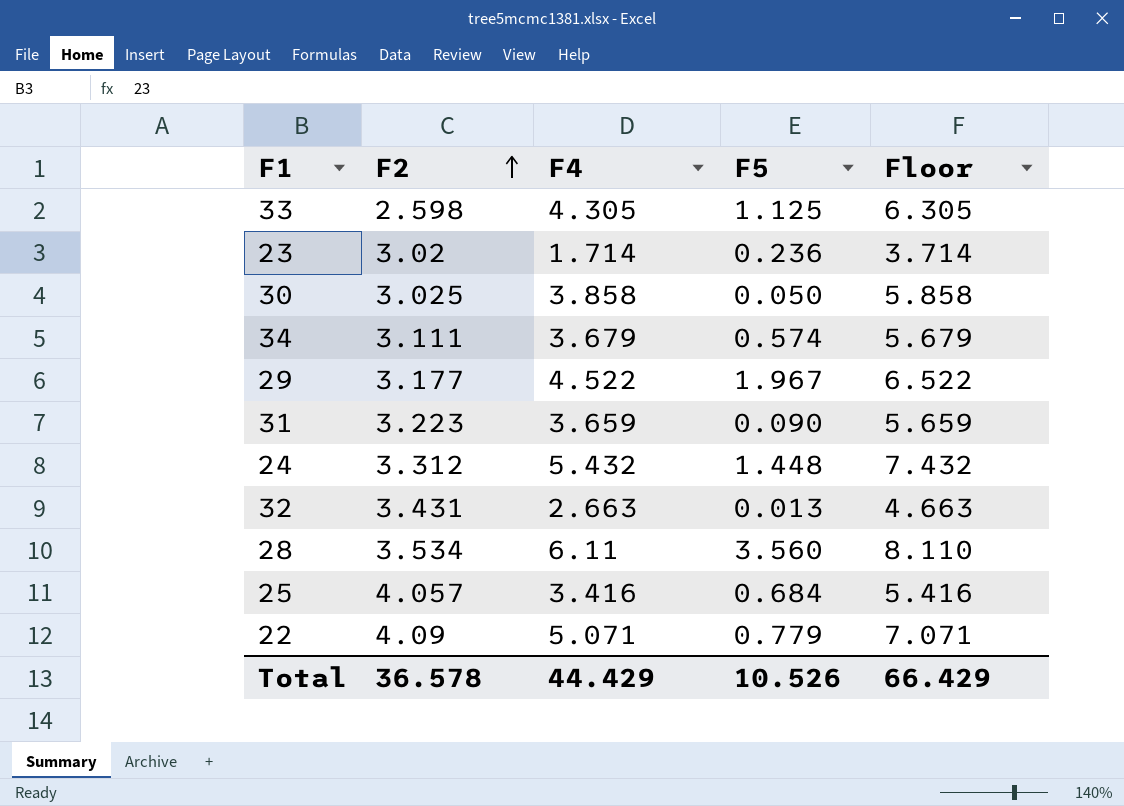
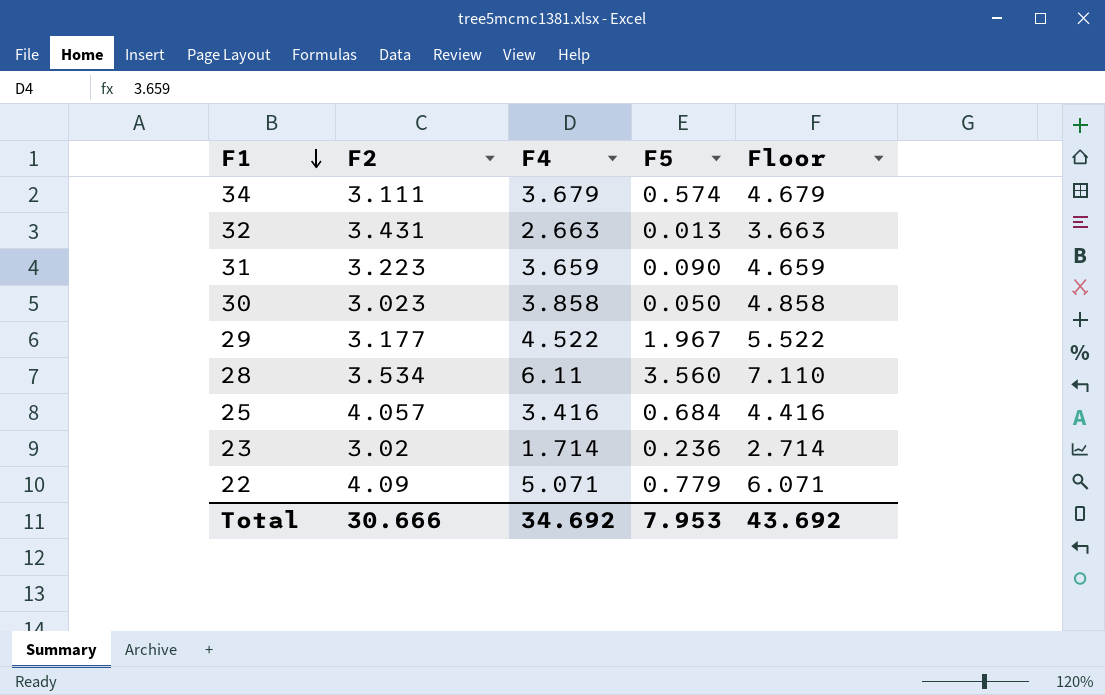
row order: F2 ascending -> F1 descending
column Floor | formula: [F4] + 2 -> [F4] + 1
row 33: 2.598 | 4.305 | 1.125 | 6.305 -> none
row 24: 3.312 | 5.432 | 1.448 | 7.432 -> none
30 | F2: 3.025 -> 3.023
Total | F2: 36.578 -> 30.666
Total | F4: 44.429 -> 34.692
Total | F5: 10.526 -> 7.953
Total | Floor: 66.429 -> 43.692

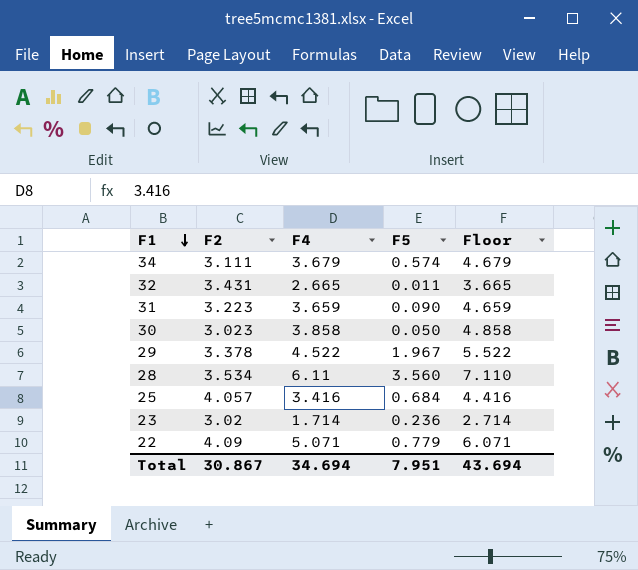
32 | F4: 2.663 -> 2.665
32 | F5: 0.013 -> 0.011
32 | Floor: 3.663 -> 3.665
29 | F2: 3.177 -> 3.378
Total | F2: 30.666 -> 30.867
Total | F4: 34.692 -> 34.694
Total | F5: 7.953 -> 7.951
Total | Floor: 43.692 -> 43.694

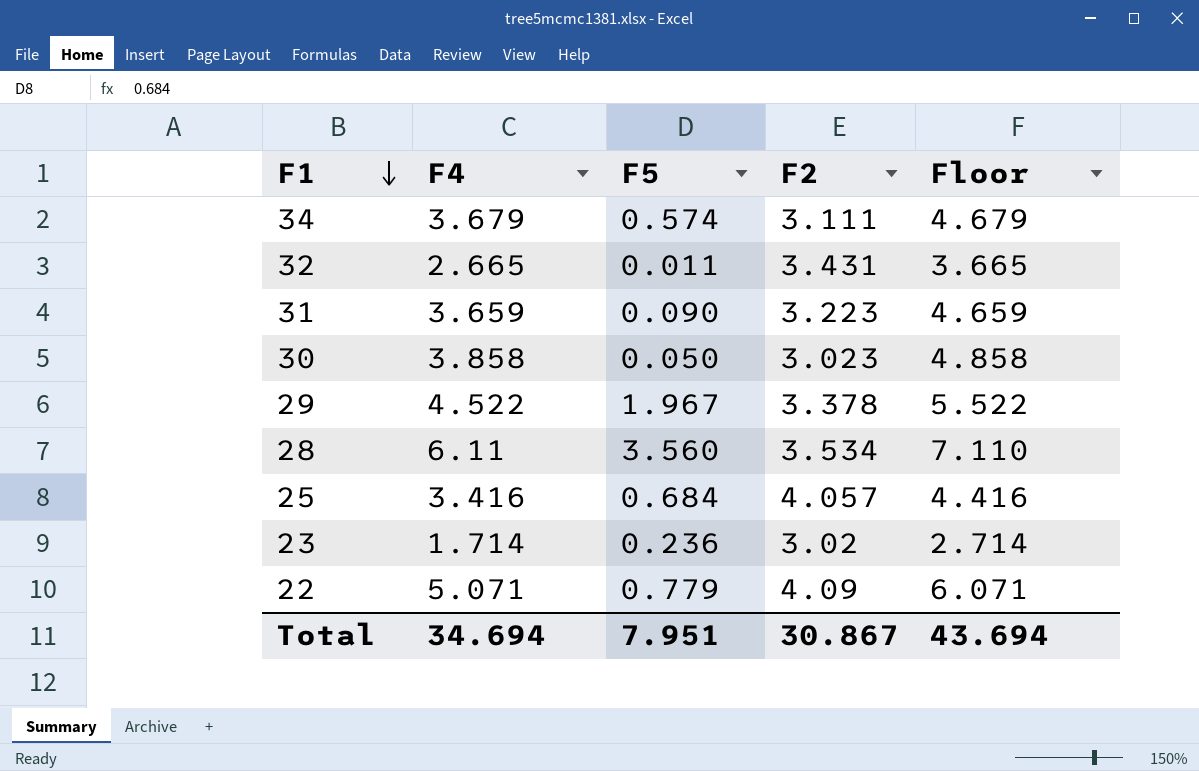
column F2 | position: 2 -> 4

